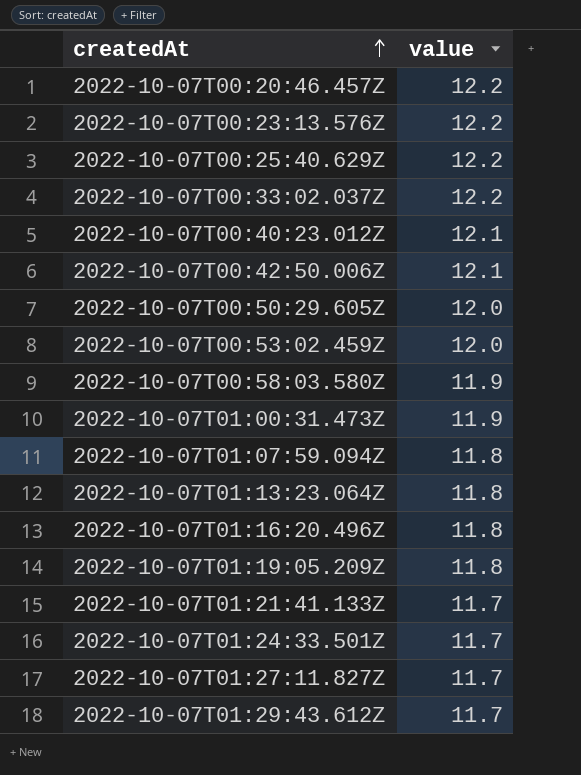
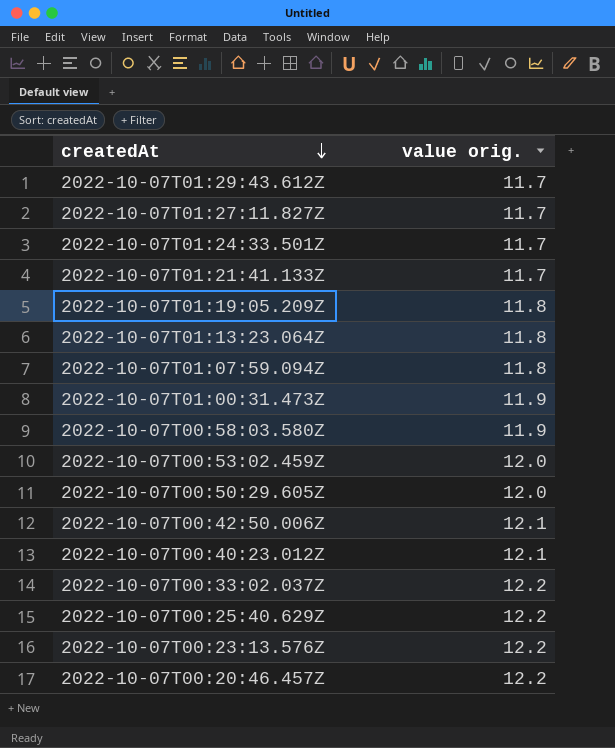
row order: createdAt ascending -> createdAt descending
column name: value -> value orig.
row 2022-10-07T01:16:20.496Z: 11.8 -> none

